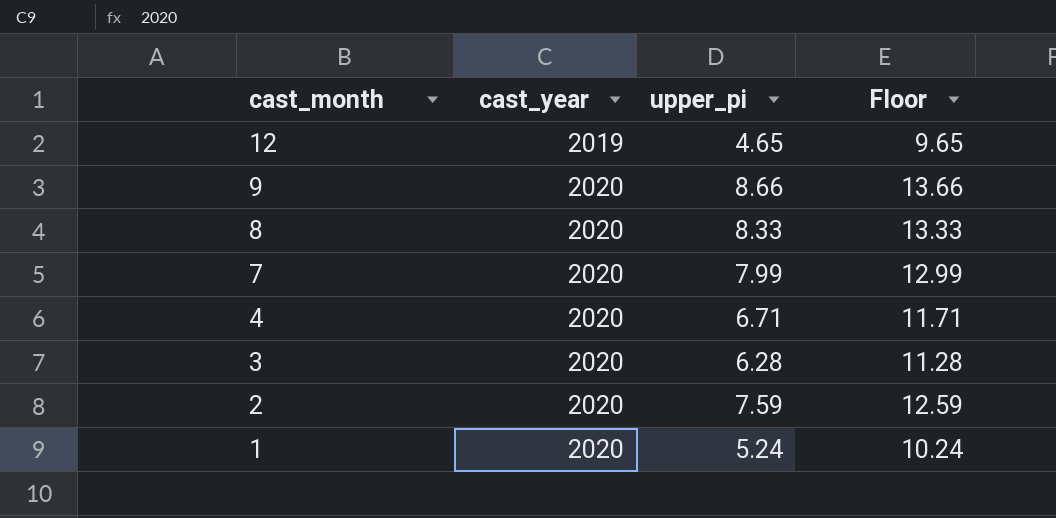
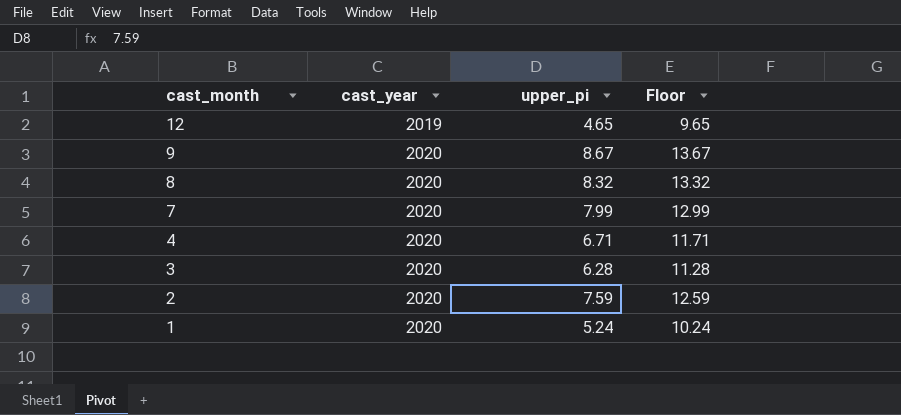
9 | upper_pi: 8.66 -> 8.67
9 | Floor: 13.66 -> 13.67
8 | upper_pi: 8.33 -> 8.32
8 | Floor: 13.33 -> 13.32

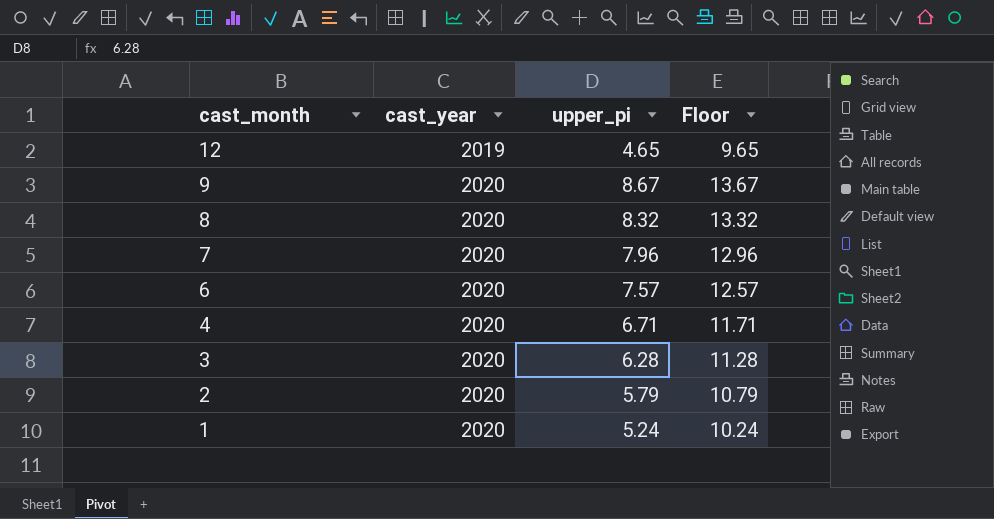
7 | upper_pi: 7.99 -> 7.96
7 | Floor: 12.99 -> 12.96
row 6: none -> 2020 | 7.57 | 12.57
2 | upper_pi: 7.59 -> 5.79
2 | Floor: 12.59 -> 10.79

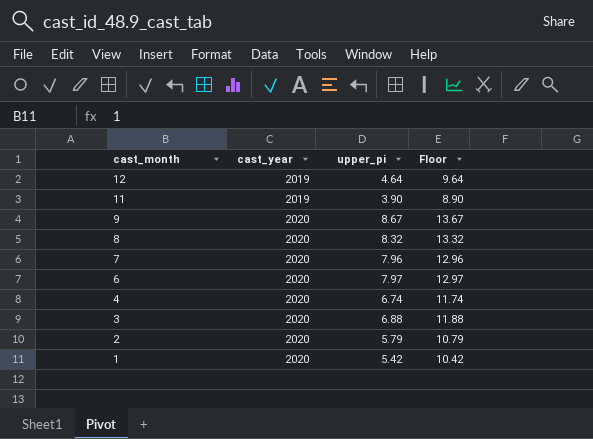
12 | upper_pi: 4.65 -> 4.64
12 | Floor: 9.65 -> 9.64
row 11: none -> 2019 | 3.90 | 8.90
6 | upper_pi: 7.57 -> 7.97
6 | Floor: 12.57 -> 12.97
4 | upper_pi: 6.71 -> 6.74
4 | Floor: 11.71 -> 11.74
3 | upper_pi: 6.28 -> 6.88
3 | Floor: 11.28 -> 11.88
1 | upper_pi: 5.24 -> 5.42
1 | Floor: 10.24 -> 10.42

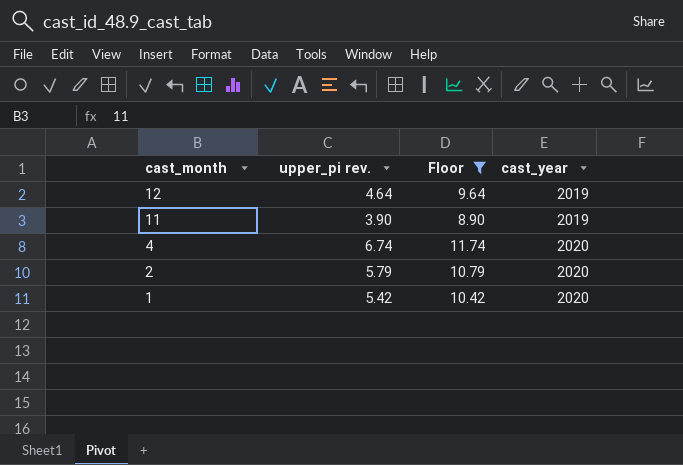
filter: none -> Floor <= 11.74
column name: upper_pi -> upper_pi rev.
column cast_year | position: 2 -> 4

